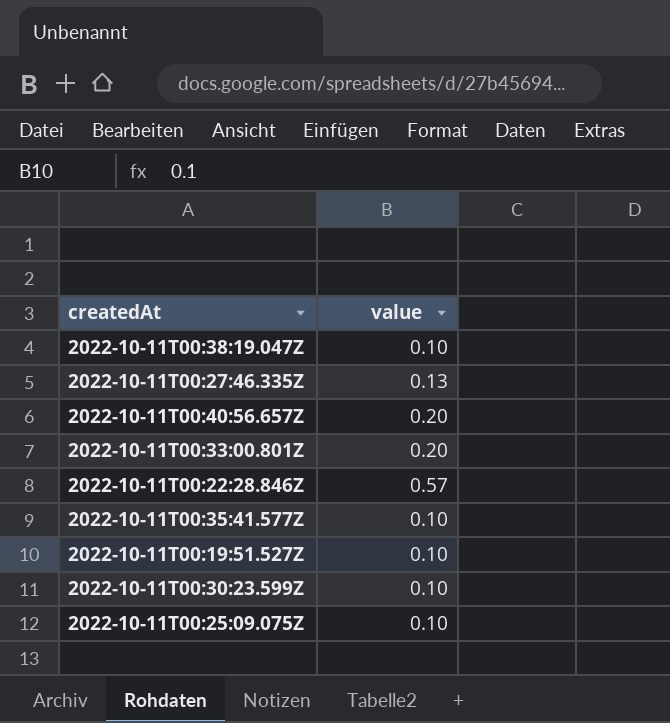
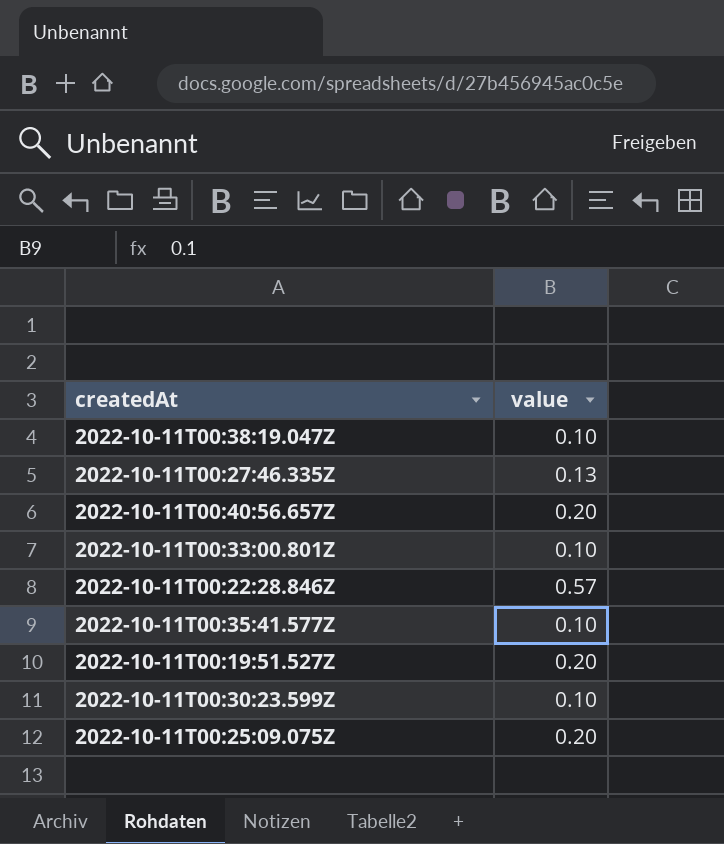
2022-10-11T00:33:00.801Z | value: 0.20 -> 0.10
2022-10-11T00:19:51.527Z | value: 0.10 -> 0.20
2022-10-11T00:25:09.075Z | value: 0.10 -> 0.20

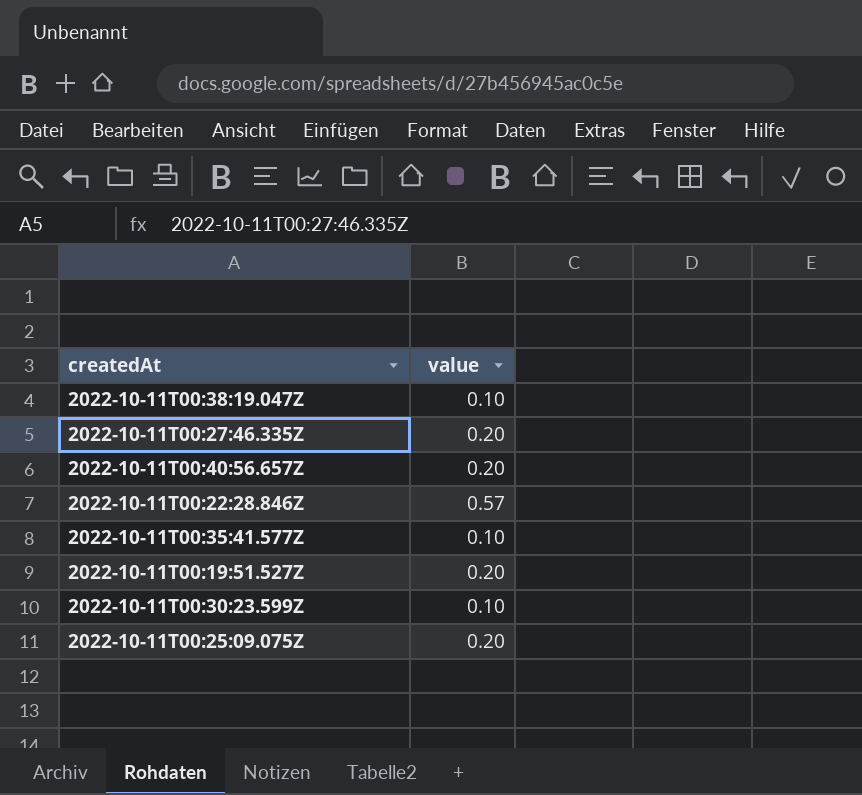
row 2022-10-11T00:33:00.801Z: 0.10 -> none
2022-10-11T00:27:46.335Z | value: 0.13 -> 0.20

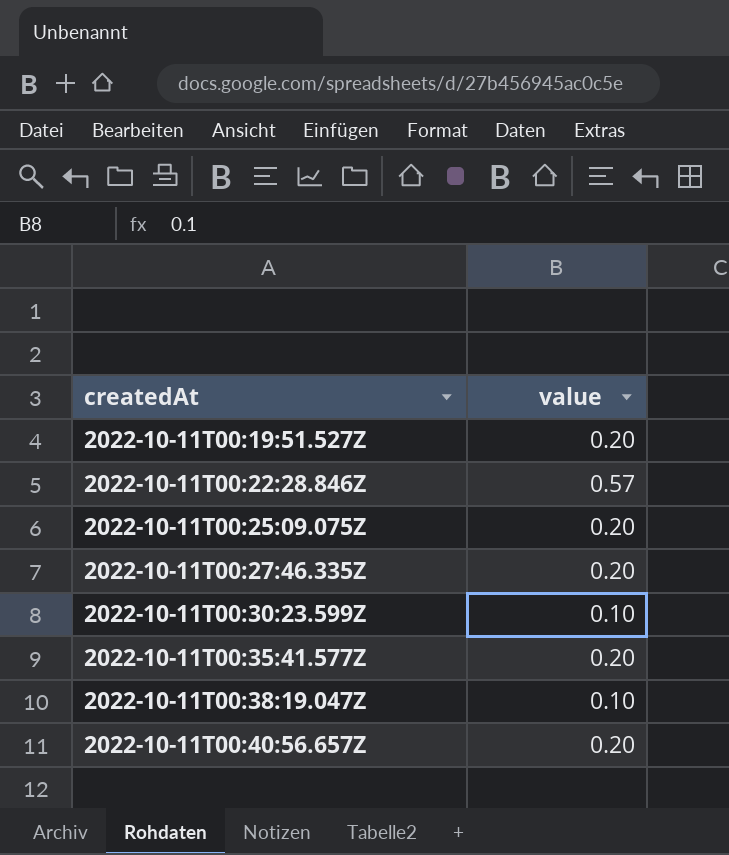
row order: none -> createdAt ascending
2022-10-11T00:35:41.577Z | value: 0.10 -> 0.20

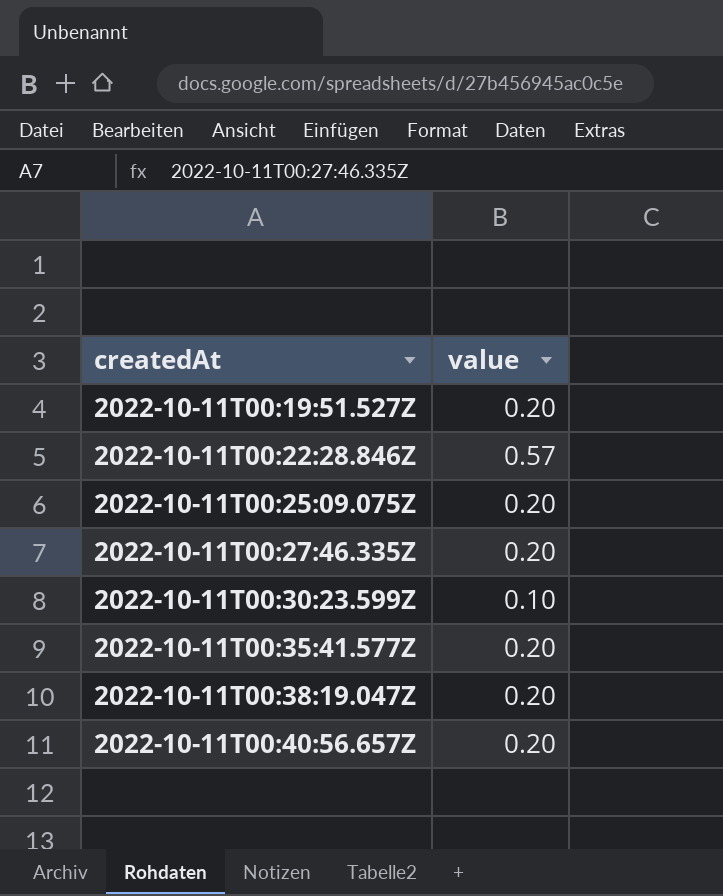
2022-10-11T00:38:19.047Z | value: 0.10 -> 0.20

